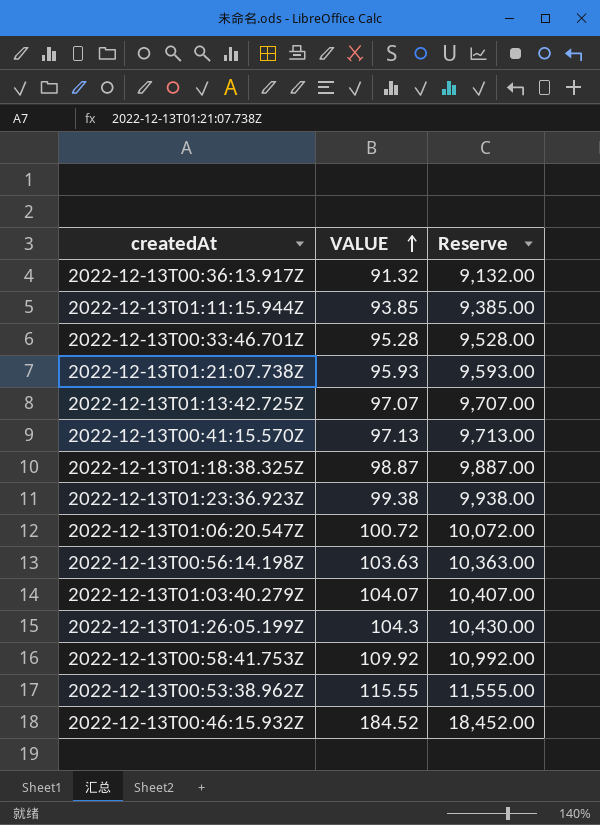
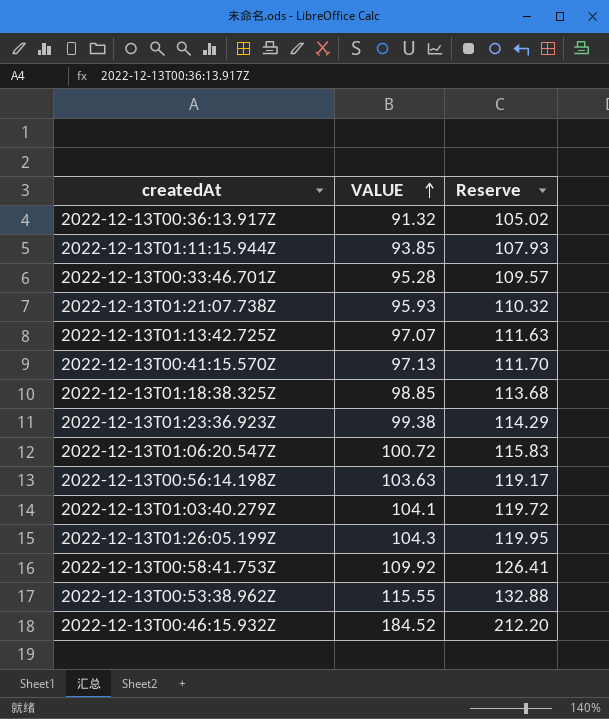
column Reserve | formula: [VALUE] * 100 -> [VALUE] * 1.15
2022-12-13T01:18:38.325Z | VALUE: 98.87 -> 98.85
2022-12-13T01:03:40.279Z | VALUE: 104.07 -> 104.1

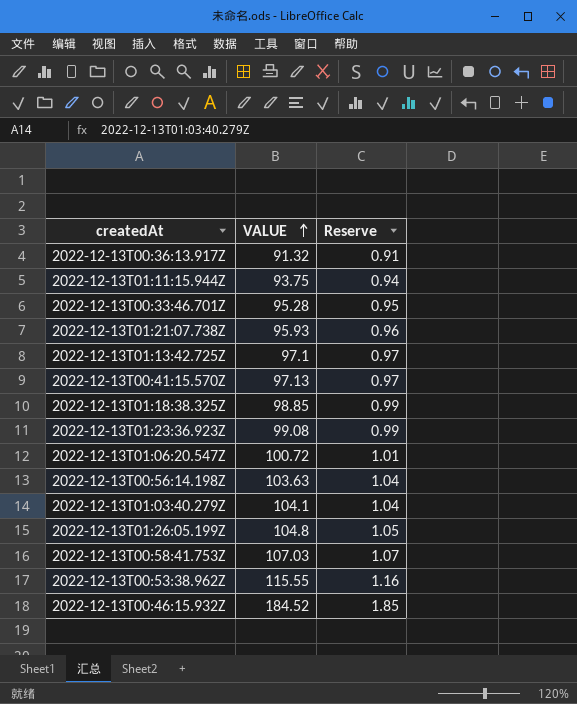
column Reserve | formula: [VALUE] * 1.15 -> [VALUE] * 0.01
2022-12-13T01:11:15.944Z | VALUE: 93.85 -> 93.75
2022-12-13T01:13:42.725Z | VALUE: 97.07 -> 97.1
2022-12-13T01:23:36.923Z | VALUE: 99.38 -> 99.08
2022-12-13T01:26:05.199Z | VALUE: 104.3 -> 104.8
2022-12-13T00:58:41.753Z | VALUE: 109.92 -> 107.03

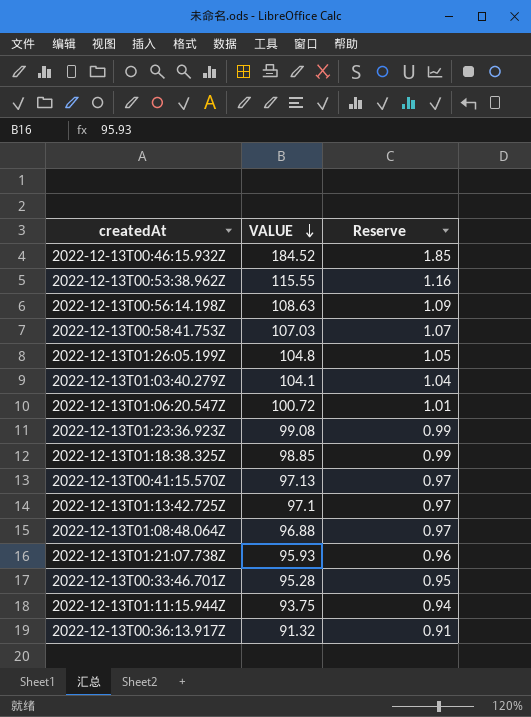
row order: VALUE ascending -> VALUE descending
2022-12-13T00:56:14.198Z | VALUE: 103.63 -> 108.63
2022-12-13T00:56:14.198Z | Reserve: 1.04 -> 1.09
row 2022-12-13T01:08:48.064Z: none -> 96.88 | 0.97

